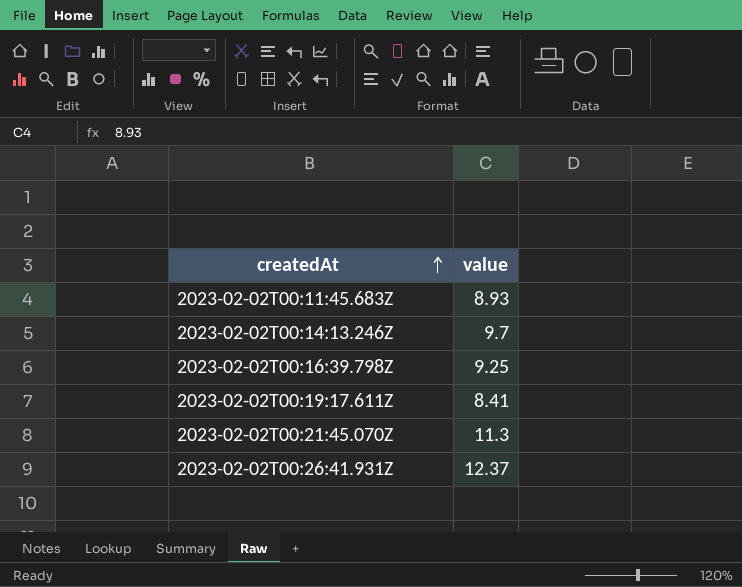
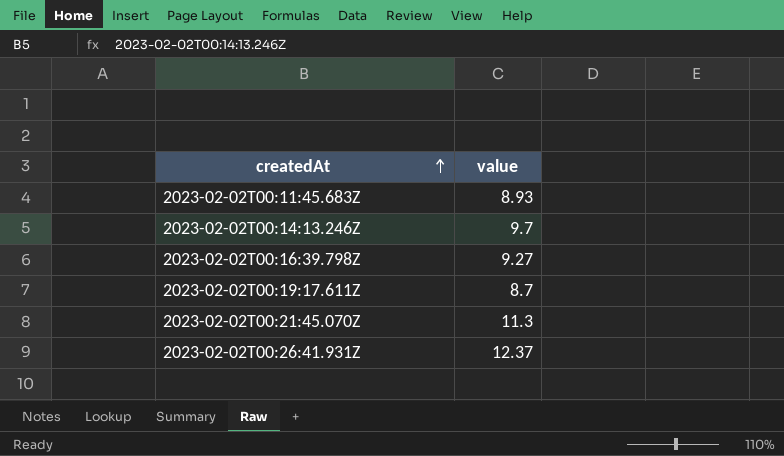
2023-02-02T00:16:39.798Z | value: 9.25 -> 9.27
2023-02-02T00:19:17.611Z | value: 8.41 -> 8.7

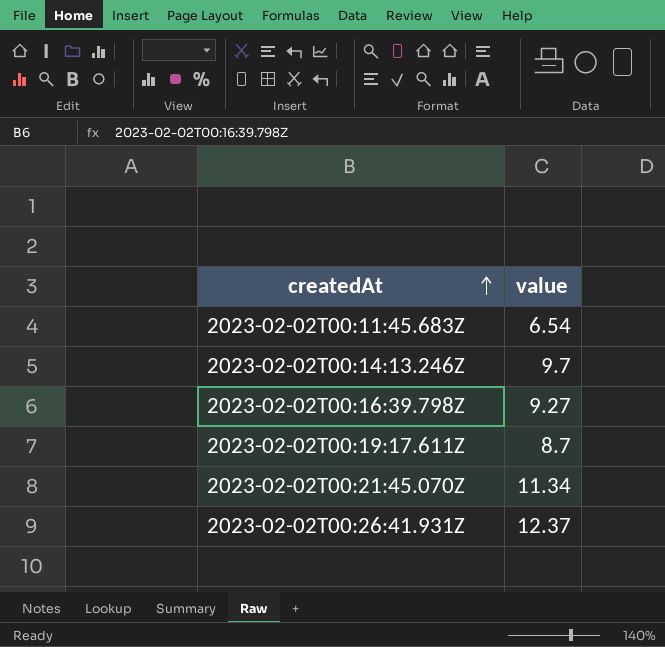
2023-02-02T00:11:45.683Z | value: 8.93 -> 6.54
2023-02-02T00:21:45.070Z | value: 11.3 -> 11.34

